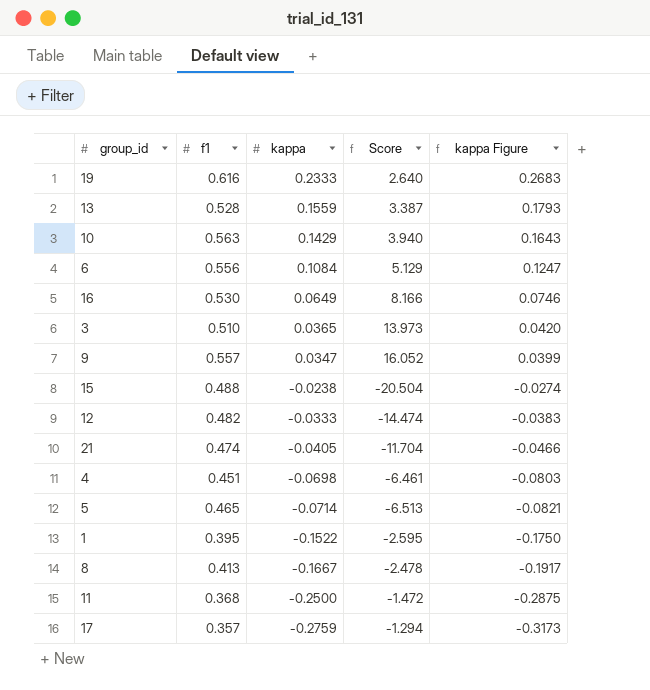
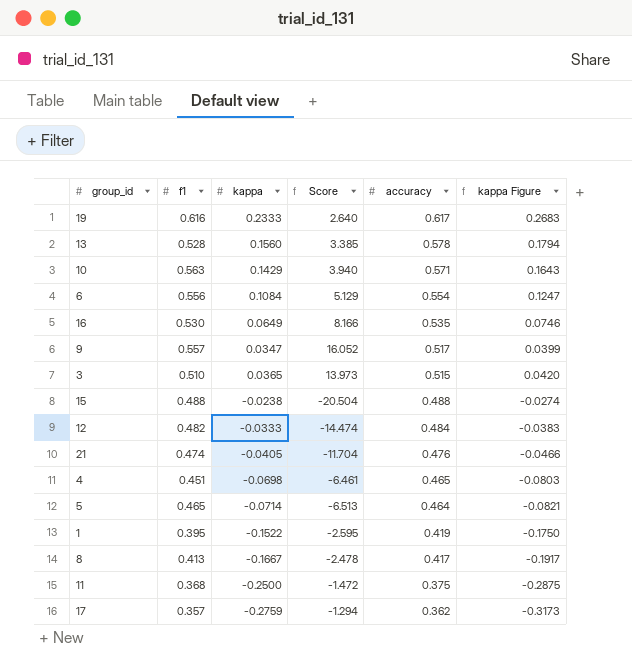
row order: kappa descending -> accuracy descending
column accuracy | position: none -> 5
13 | kappa: 0.1559 -> 0.1560
13 | Score: 3.387 -> 3.385
13 | kappa Figure: 0.1793 -> 0.1794

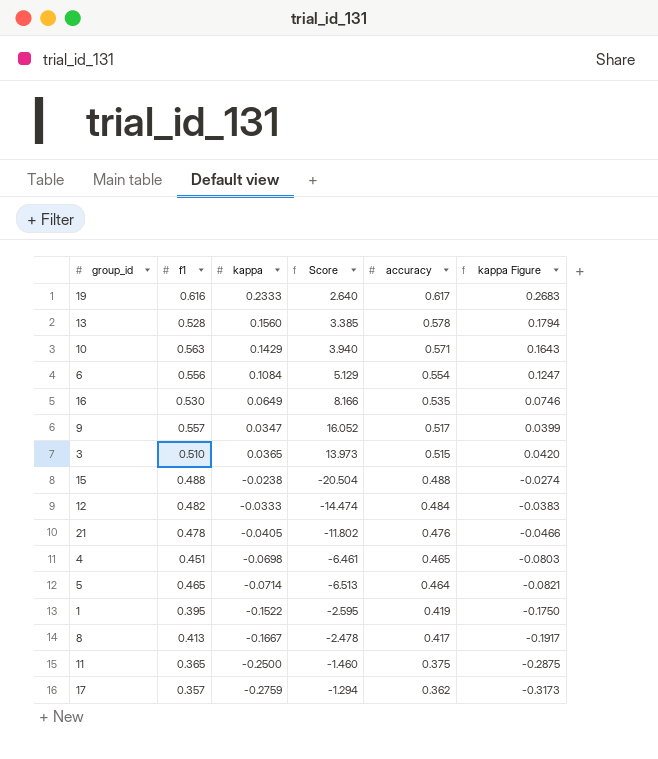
21 | f1: 0.474 -> 0.478
21 | Score: -11.704 -> -11.802
11 | f1: 0.368 -> 0.365
11 | Score: -1.472 -> -1.460

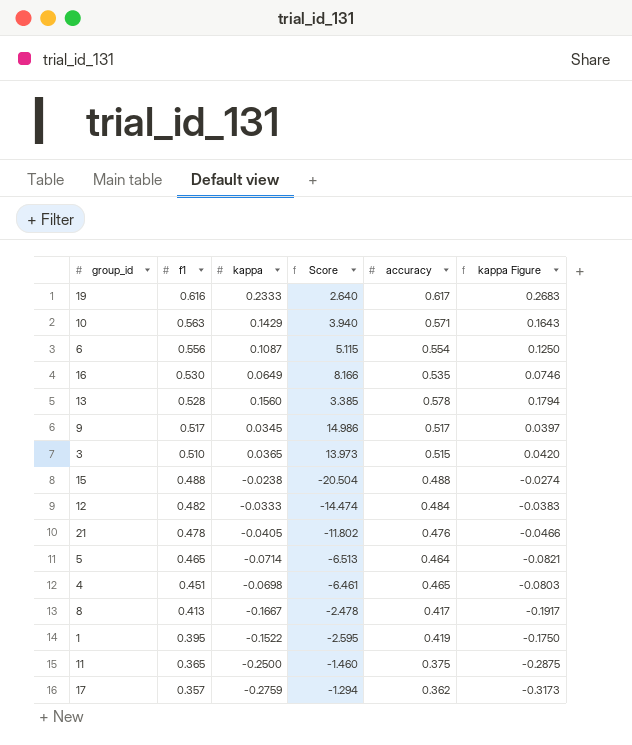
row order: accuracy descending -> f1 descending
6 | kappa: 0.1084 -> 0.1087
6 | Score: 5.129 -> 5.115
6 | kappa Figure: 0.1247 -> 0.1250
9 | f1: 0.557 -> 0.517
9 | kappa: 0.0347 -> 0.0345
9 | Score: 16.052 -> 14.986
9 | kappa Figure: 0.0399 -> 0.0397

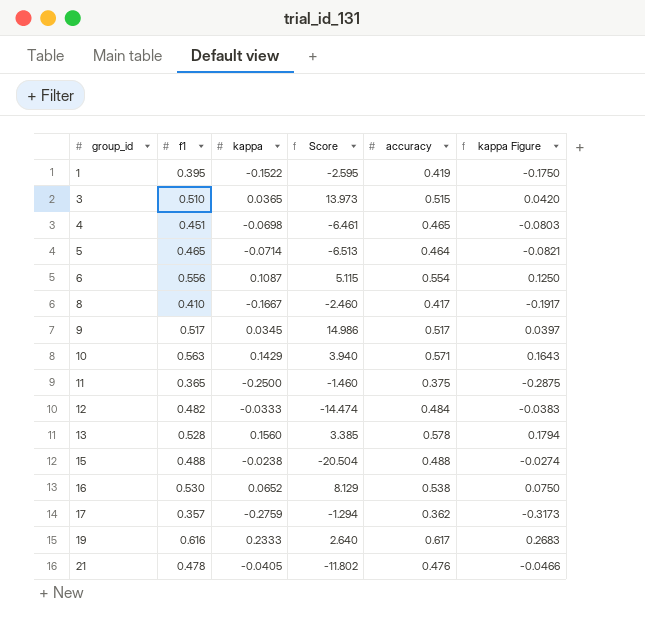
row order: f1 descending -> group_id ascending
8 | f1: 0.413 -> 0.410
8 | Score: -2.478 -> -2.460
16 | kappa: 0.0649 -> 0.0652
16 | Score: 8.166 -> 8.129
16 | accuracy: 0.535 -> 0.538
16 | kappa Figure: 0.0746 -> 0.0750

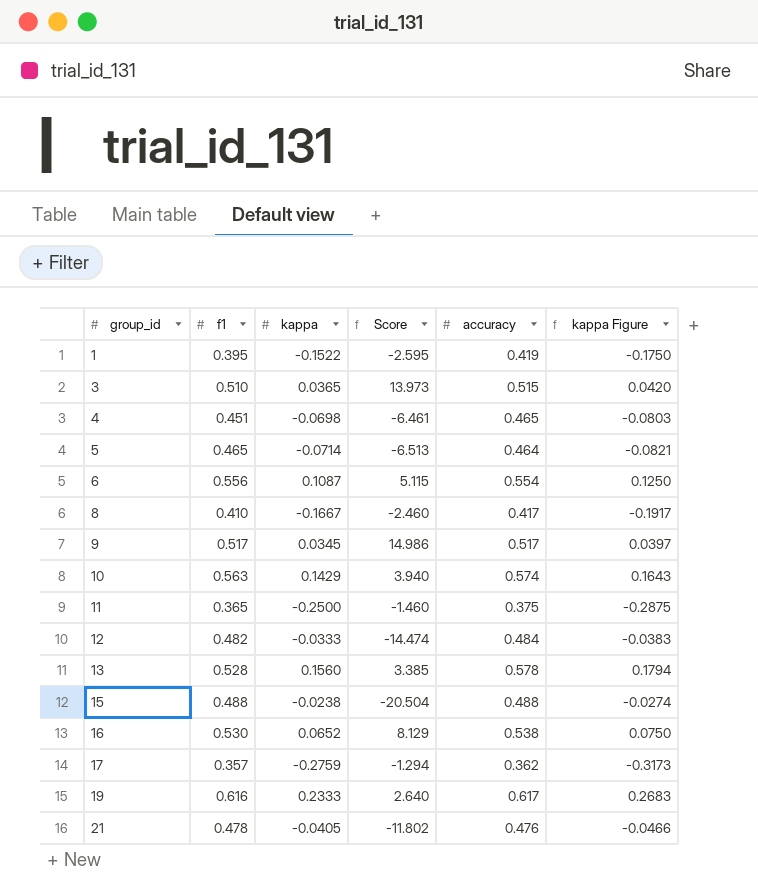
10 | accuracy: 0.571 -> 0.574

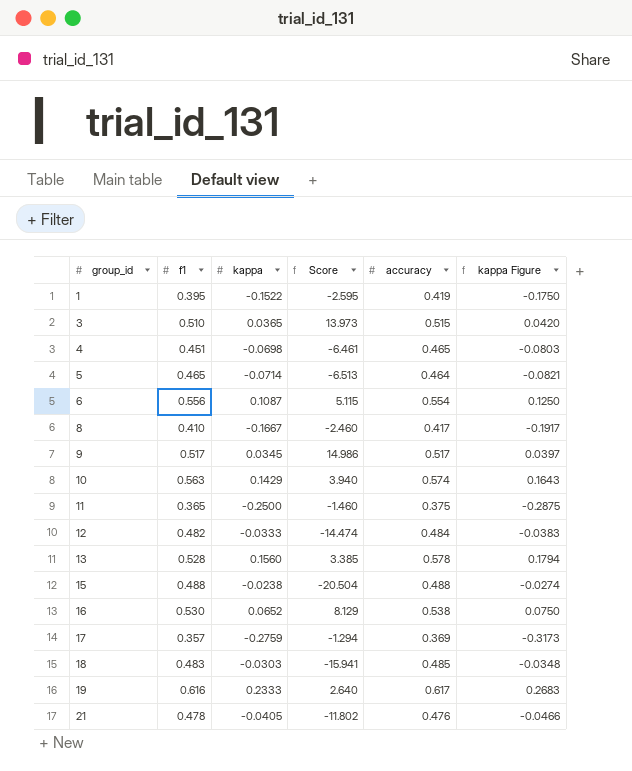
17 | accuracy: 0.362 -> 0.369
row 18: none -> 0.483 | -0.0303 | -15.941 | 0.485 | -0.0348

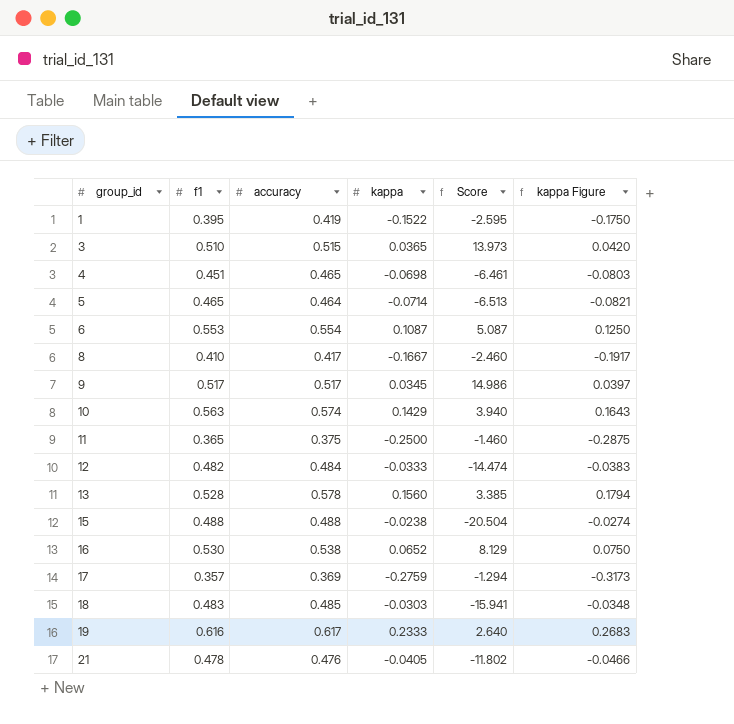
column accuracy | position: 5 -> 3
6 | f1: 0.556 -> 0.553
6 | Score: 5.115 -> 5.087

